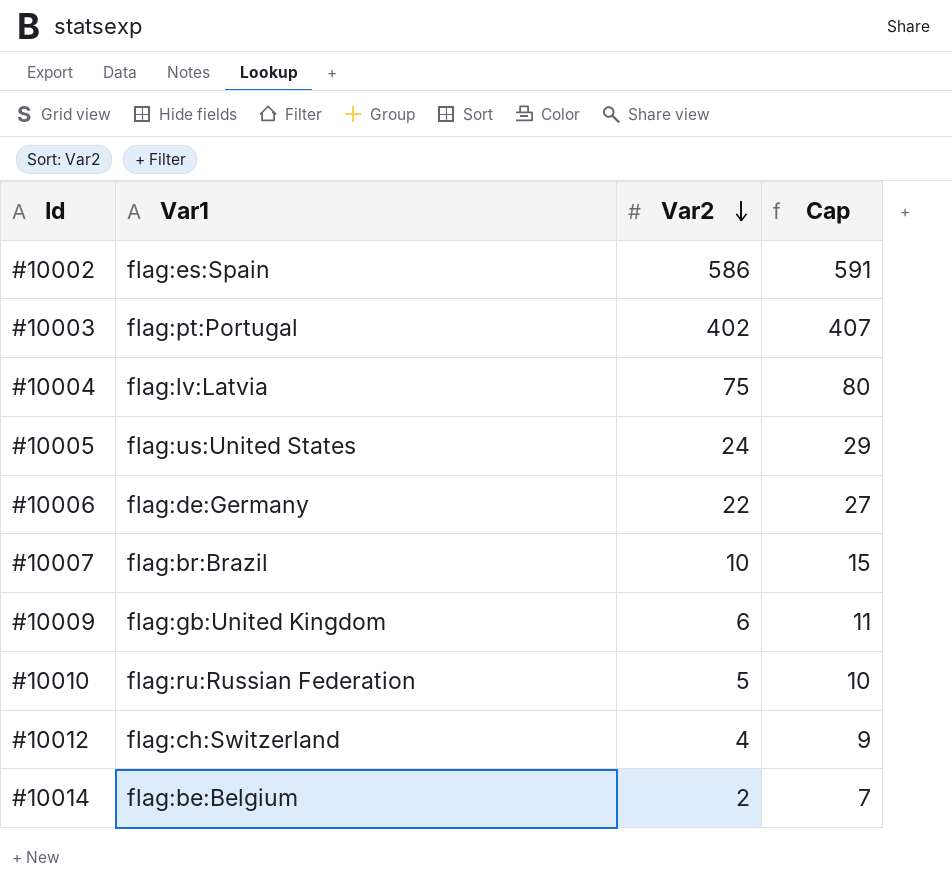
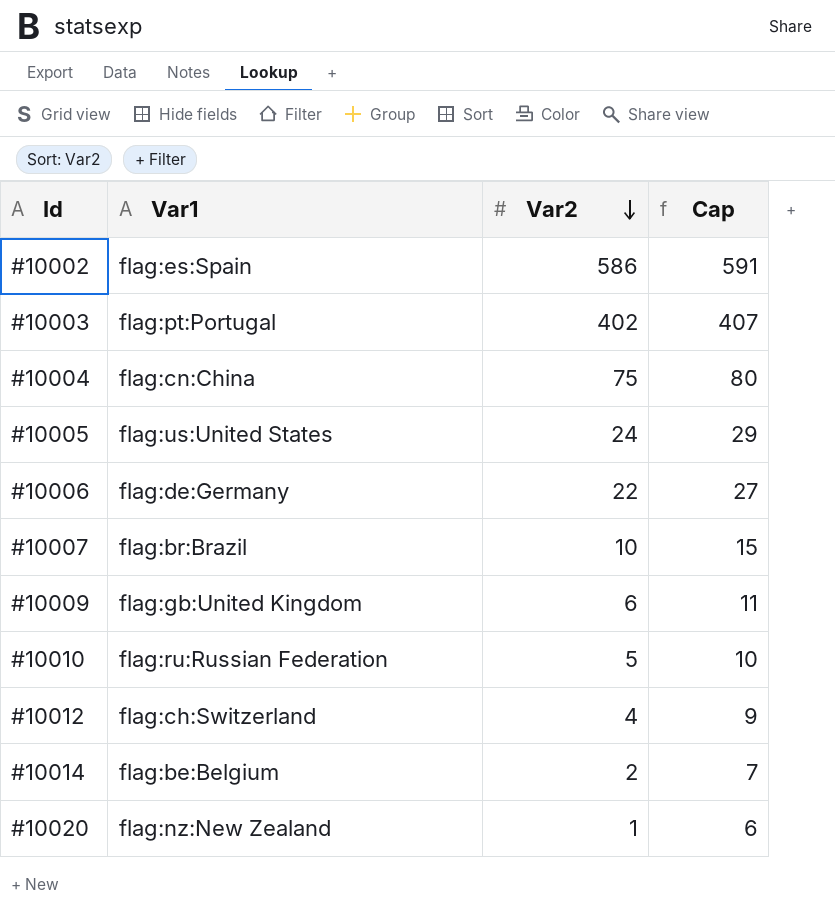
#10004 | Var1: flag:lv:Latvia -> flag:cn:China
row #10020: none -> flag:nz:New Zealand | 1 | 6

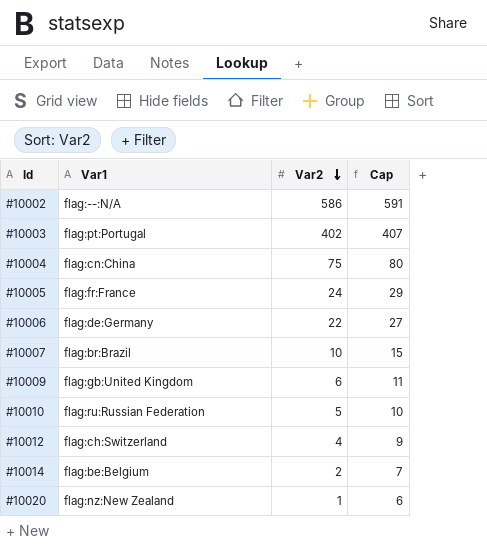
#10002 | Var1: flag:es:Spain -> flag:--:N/A
#10005 | Var1: flag:us:United States -> flag:fr:France

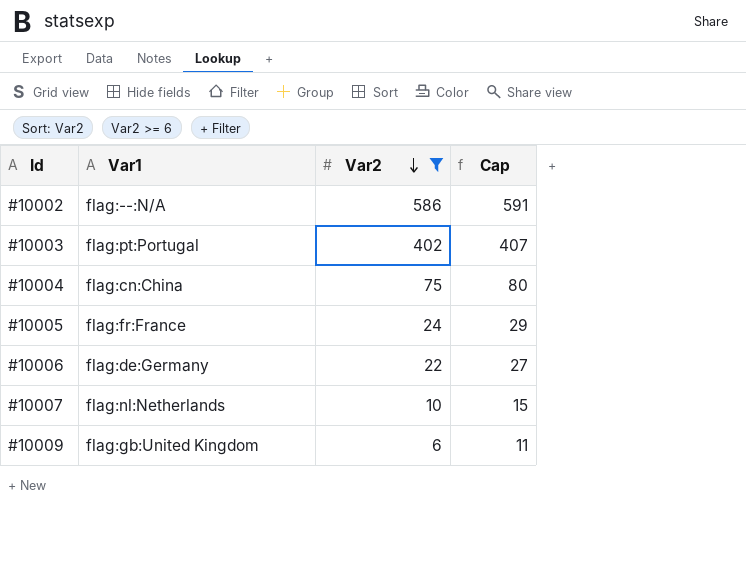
filter: none -> Var2 >= 6
#10007 | Var1: flag:br:Brazil -> flag:nl:Netherlands

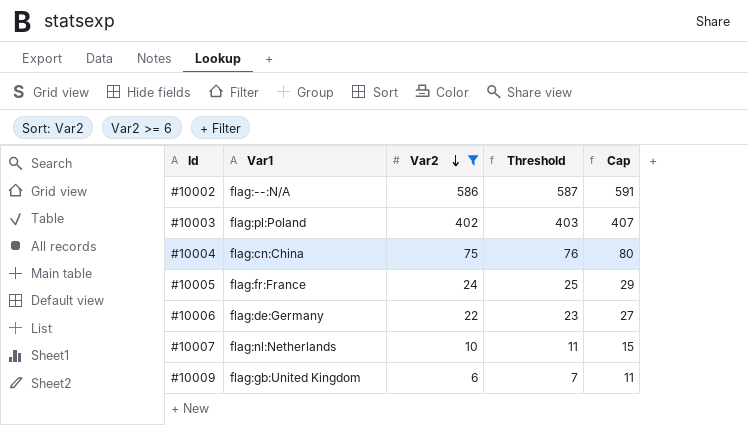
column Threshold | formula: none -> [Var2] + 1
#10003 | Var1: flag:pt:Portugal -> flag:pl:Poland

